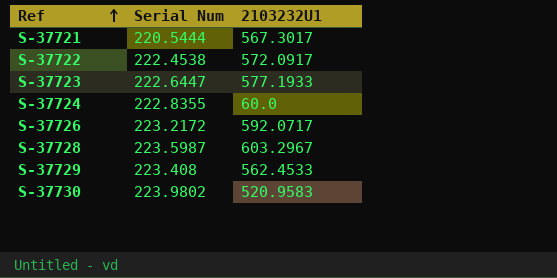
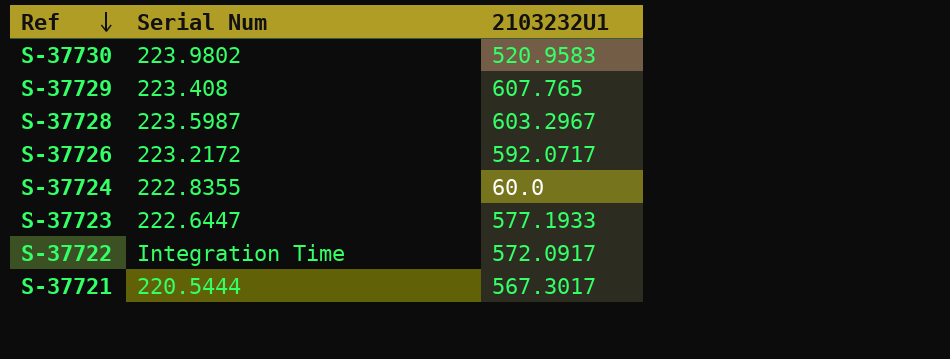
row order: Ref ascending -> Ref descending
S-37729 | 2103232U1: 562.4533 -> 607.765
S-37722 | Serial Num: 222.4538 -> Integration Time

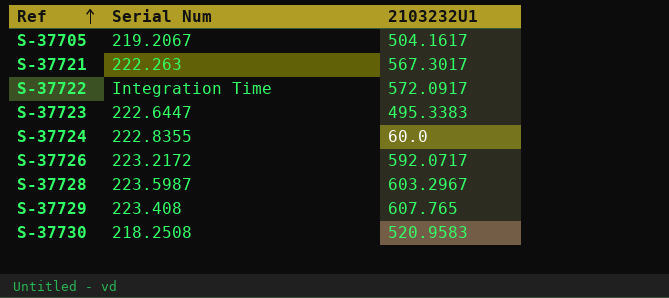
row order: Ref descending -> Ref ascending
row S-37705: none -> 219.2067 | 504.1617
S-37721 | Serial Num: 220.5444 -> 222.263
S-37723 | 2103232U1: 577.1933 -> 495.3383
S-37730 | Serial Num: 223.9802 -> 218.2508

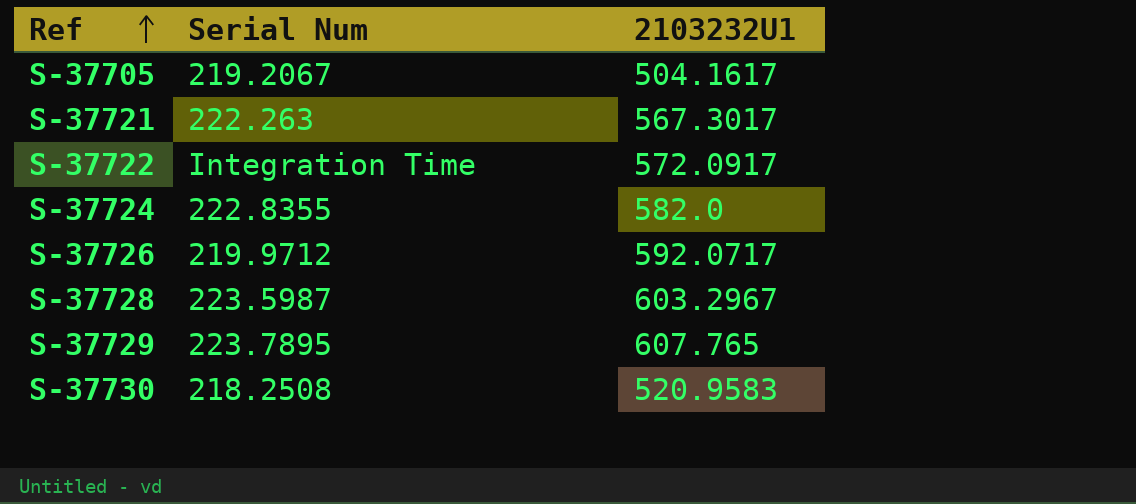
row S-37723: 222.6447 | 495.3383 -> none
S-37724 | 2103232U1: 60.0 -> 582.0
S-37726 | Serial Num: 223.2172 -> 219.9712
S-37729 | Serial Num: 223.408 -> 223.7895

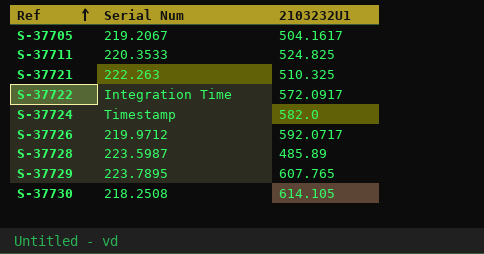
row S-37711: none -> 220.3533 | 524.825
S-37721 | 2103232U1: 567.3017 -> 510.325
S-37724 | Serial Num: 222.8355 -> Timestamp
S-37728 | 2103232U1: 603.2967 -> 485.89
S-37730 | 2103232U1: 520.9583 -> 614.105

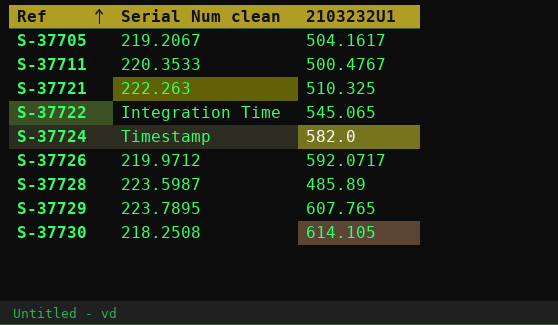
column name: Serial Num -> Serial Num clean
S-37711 | 2103232U1: 524.825 -> 500.4767
S-37722 | 2103232U1: 572.0917 -> 545.065

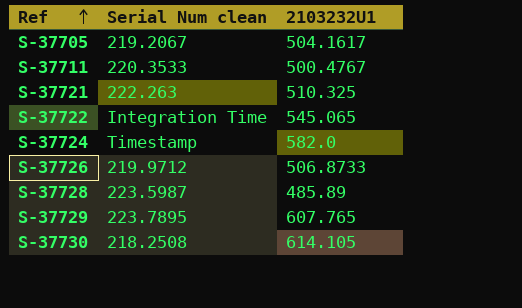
S-37726 | 2103232U1: 592.0717 -> 506.8733

